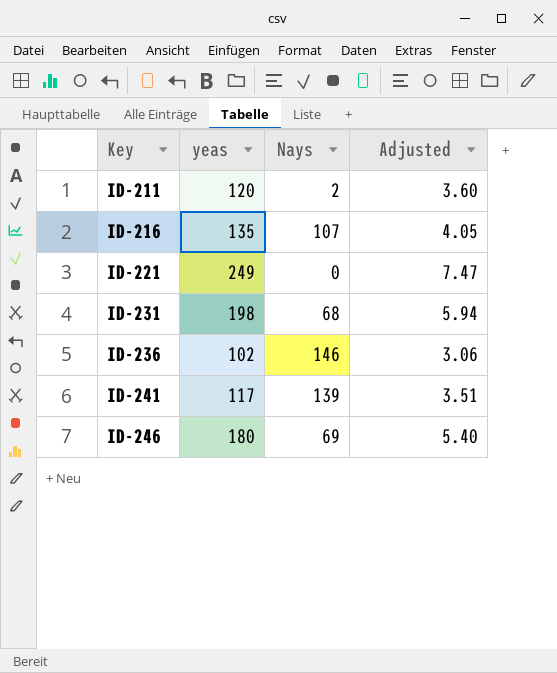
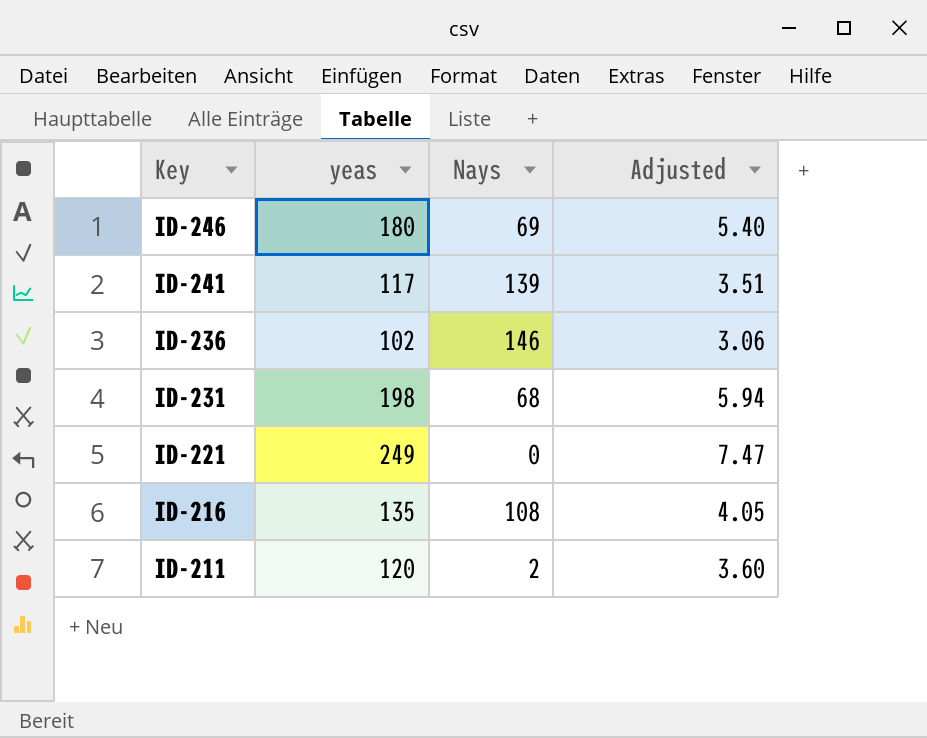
row order: Key ascending -> Key descending
ID-216 | Nays: 107 -> 108

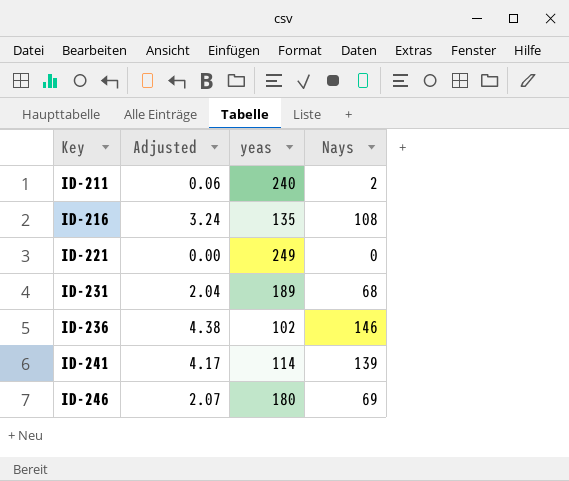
row order: Key descending -> Key ascending
column Adjusted | formula: [yeas] * 0.03 -> [Nays] * 0.03
column Adjusted | position: 4 -> 2
ID-211 | yeas: 120 -> 240
ID-231 | yeas: 198 -> 189
ID-241 | yeas: 117 -> 114

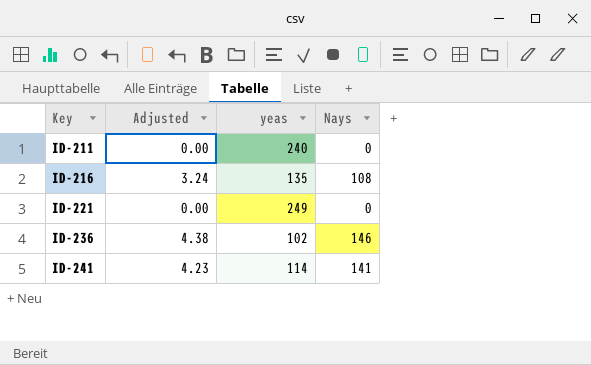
row ID-231: 2.04 | 189 | 68 -> none
row ID-246: 2.07 | 180 | 69 -> none
ID-211 | Adjusted: 0.06 -> 0.00
ID-211 | Nays: 2 -> 0
ID-241 | Adjusted: 4.17 -> 4.23
ID-241 | Nays: 139 -> 141

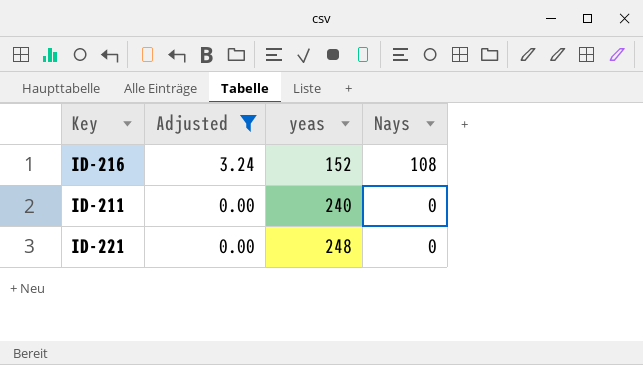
filter: none -> Adjusted <= 3.24
row order: Key ascending -> Adjusted descending
ID-216 | yeas: 135 -> 152
ID-221 | yeas: 249 -> 248

